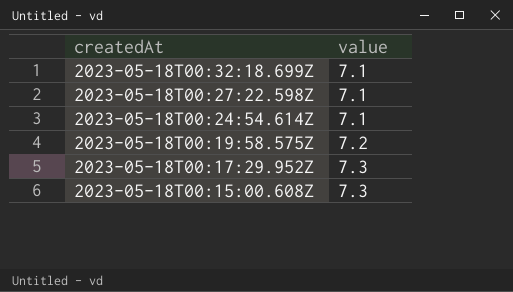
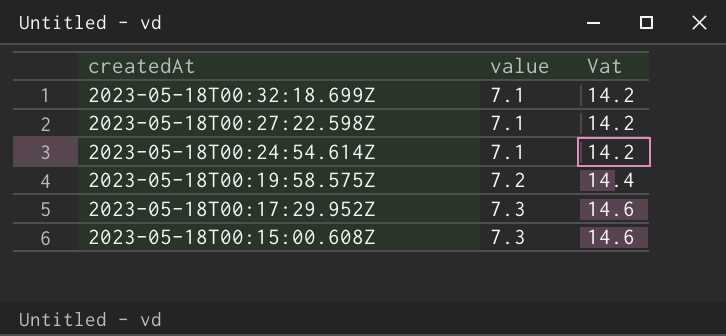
column Vat | formula: none -> [value] * 2

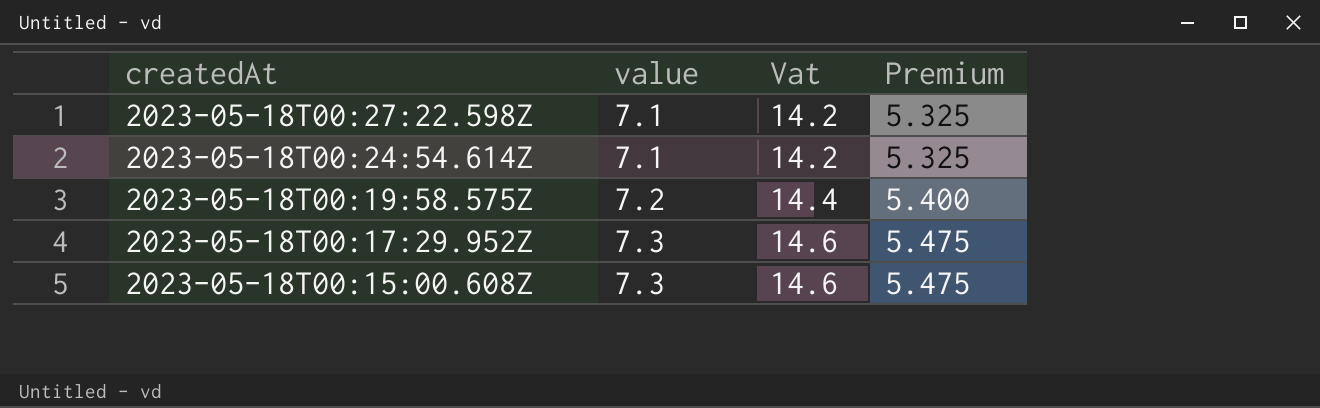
column Premium | formula: none -> [value] * 0.75
row 2023-05-18T00:32:18.699Z: 7.1 | 14.2 -> none

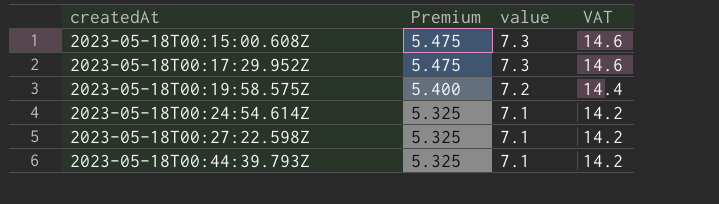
row order: createdAt descending -> createdAt ascending
column Premium | position: 4 -> 2
column name: Vat -> VAT
row 2023-05-18T00:44:39.793Z: none -> 5.325 | 7.1 | 14.2

